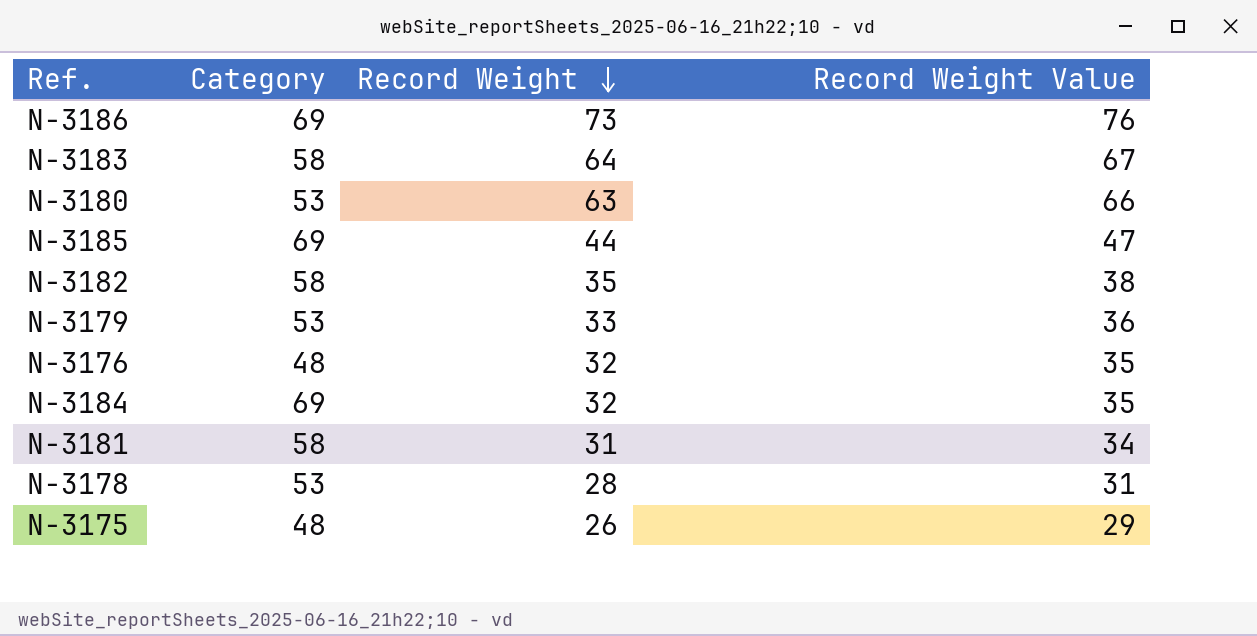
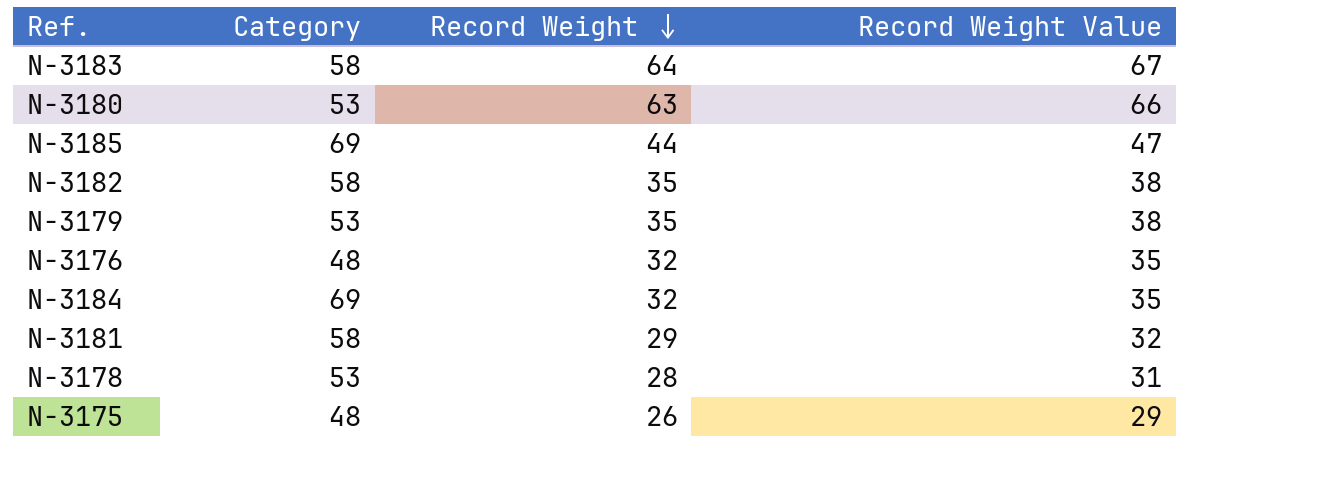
row N-3186: 69 | 73 | 76 -> none
N-3179 | Record Weight: 33 -> 35
N-3179 | Record Weight Value: 36 -> 38
N-3181 | Record Weight: 31 -> 29
N-3181 | Record Weight Value: 34 -> 32

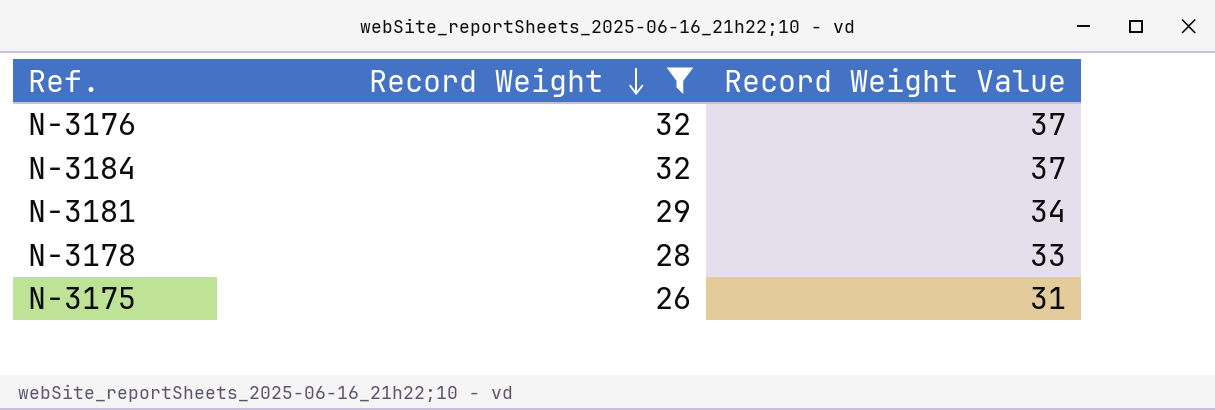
filter: none -> Record Weight <= 32
column Category | position: 2 -> none
column Record Weight Value | formula: [Record Weight] + 3 -> [Record Weight] + 5

